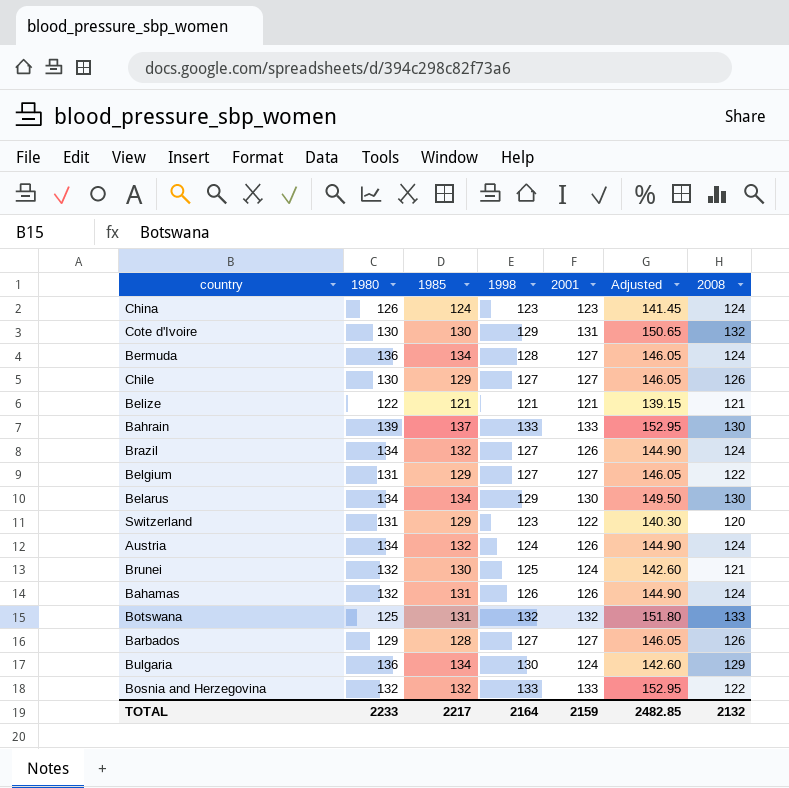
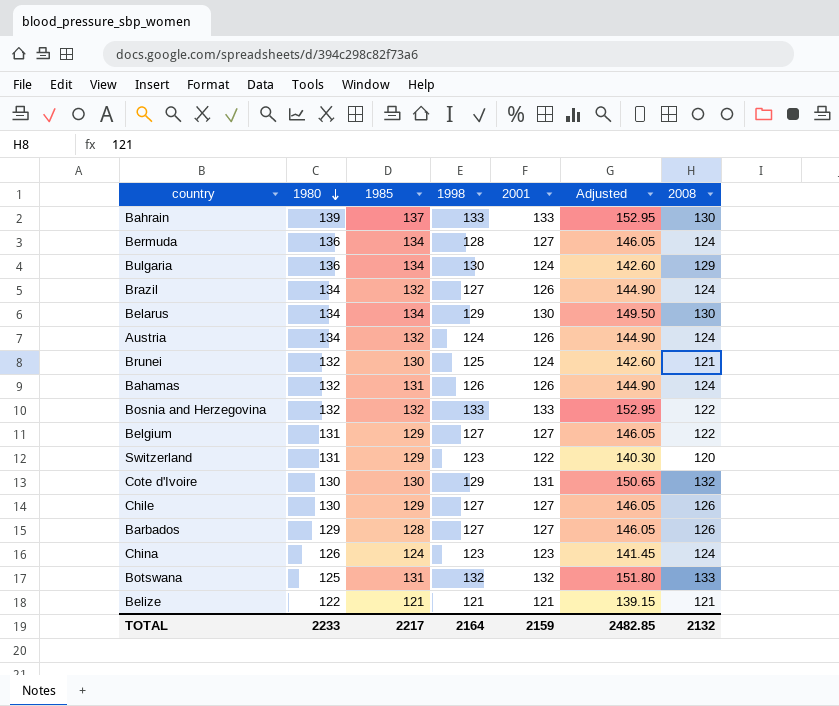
row order: none -> 1980 descending

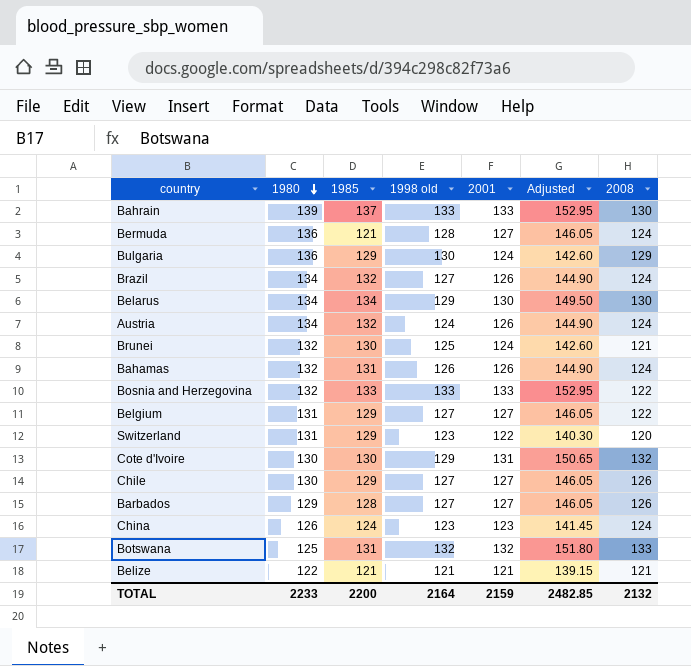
column name: 1998 -> 1998 old
Bermuda | 1985: 134 -> 121
Bulgaria | 1985: 134 -> 129
Bosnia and Herzegovina | 1985: 132 -> 133
TOTAL | 1985: 2217 -> 2200

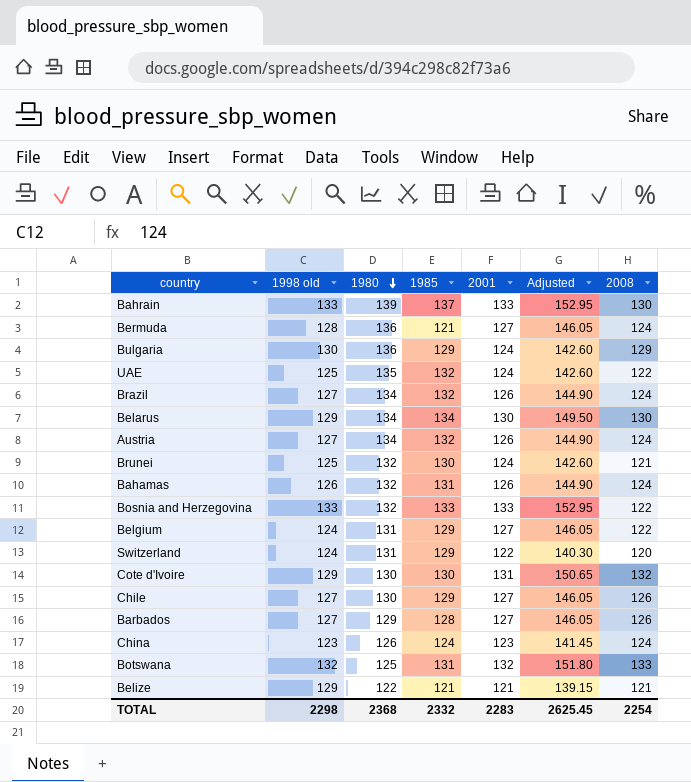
column 1998 old | position: 4 -> 2
row UAE: none -> 125 | 135 | 132 | 124 | 142.60 | 122
Austria | 1998 old: 124 -> 127
Belgium | 1998 old: 127 -> 124
Switzerland | 1998 old: 123 -> 124
Belize | 1998 old: 121 -> 129
TOTAL | 1998 old: 2164 -> 2298
TOTAL | 1980: 2233 -> 2368
TOTAL | 1985: 2200 -> 2332
TOTAL | 2001: 2159 -> 2283
TOTAL | Adjusted: 2482.85 -> 2625.45
TOTAL | 2008: 2132 -> 2254

